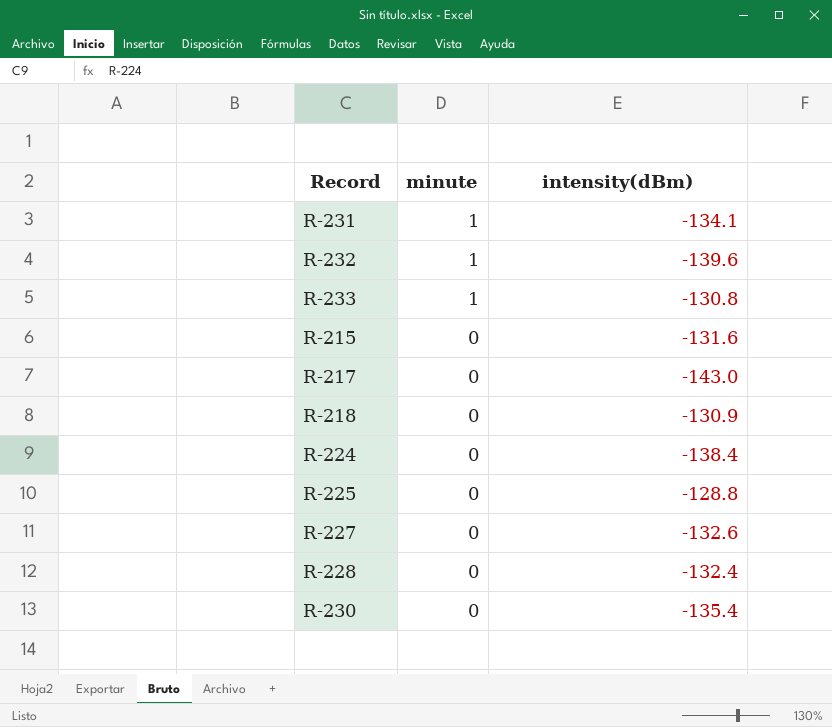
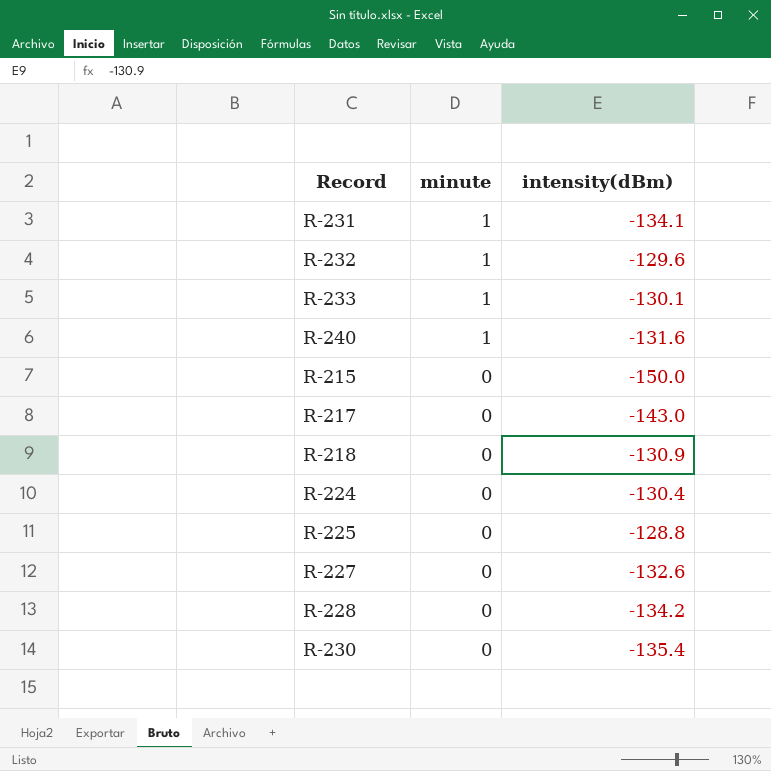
R-232 | intensity(dBm): -139.6 -> -129.6
R-233 | intensity(dBm): -130.8 -> -130.1
row R-240: none -> 1 | -131.6
R-215 | intensity(dBm): -131.6 -> -150.0
R-224 | intensity(dBm): -138.4 -> -130.4
R-228 | intensity(dBm): -132.4 -> -134.2

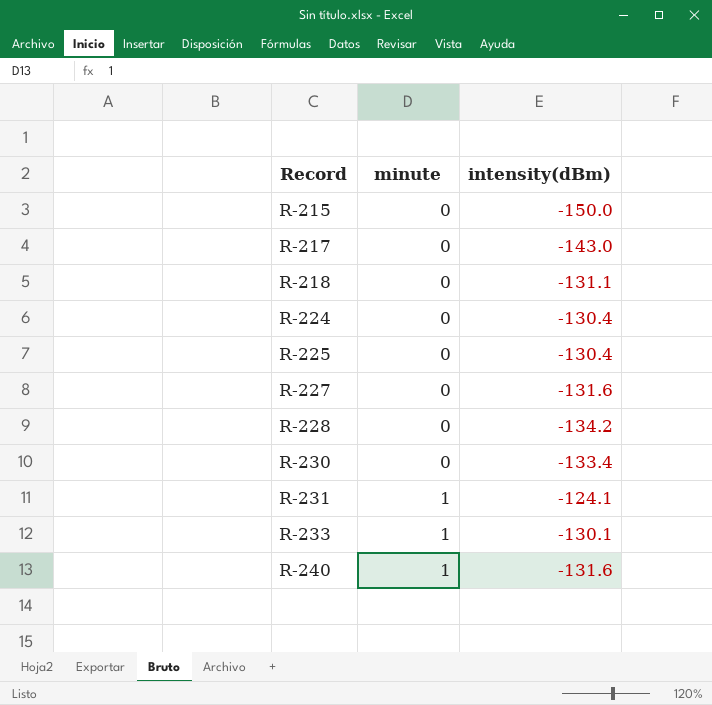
row order: minute descending -> Record ascending
row R-232: 1 | -129.6 -> none
R-218 | intensity(dBm): -130.9 -> -131.1
R-225 | intensity(dBm): -128.8 -> -130.4
R-227 | intensity(dBm): -132.6 -> -131.6
R-230 | intensity(dBm): -135.4 -> -133.4
R-231 | intensity(dBm): -134.1 -> -124.1

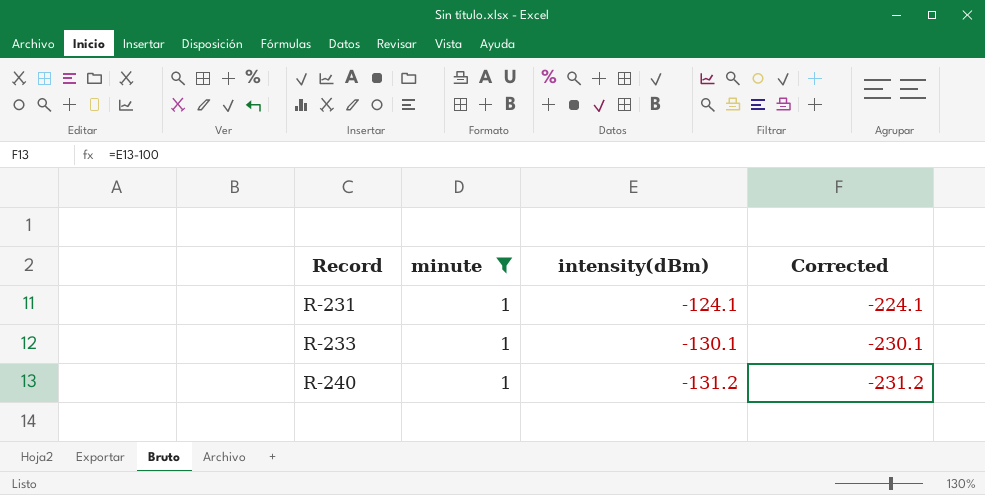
filter: none -> minute = 1
column Corrected | formula: none -> [intensity(dBm)] - 100
R-240 | intensity(dBm): -131.6 -> -131.2

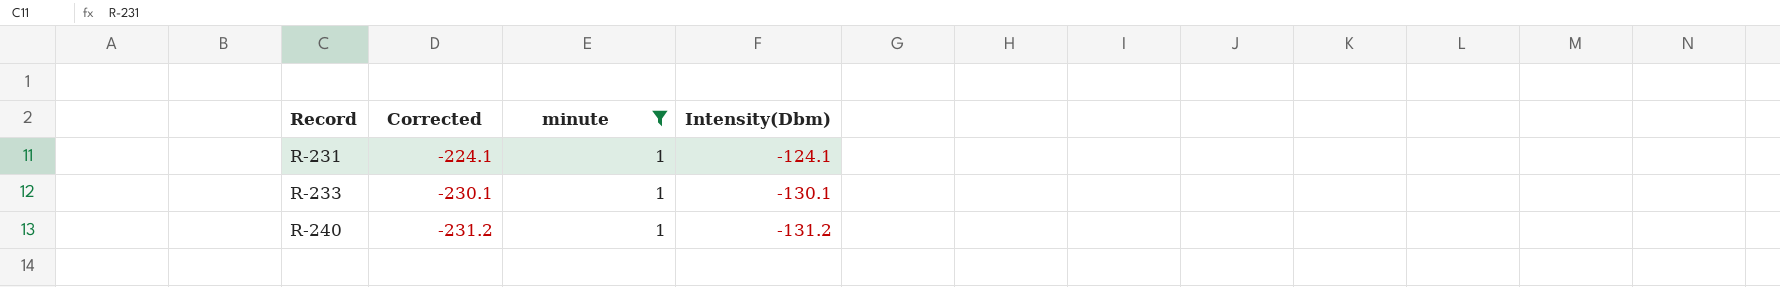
column Corrected | position: 4 -> 2
column name: intensity(dBm) -> Intensity(Dbm)

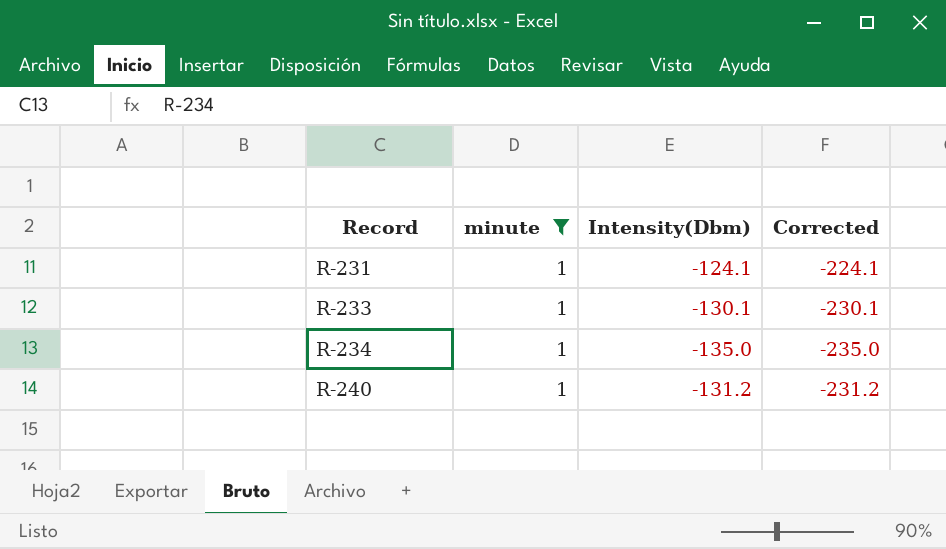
column Corrected | position: 2 -> 4
row R-234: none -> 1 | -135.0 | -235.0

